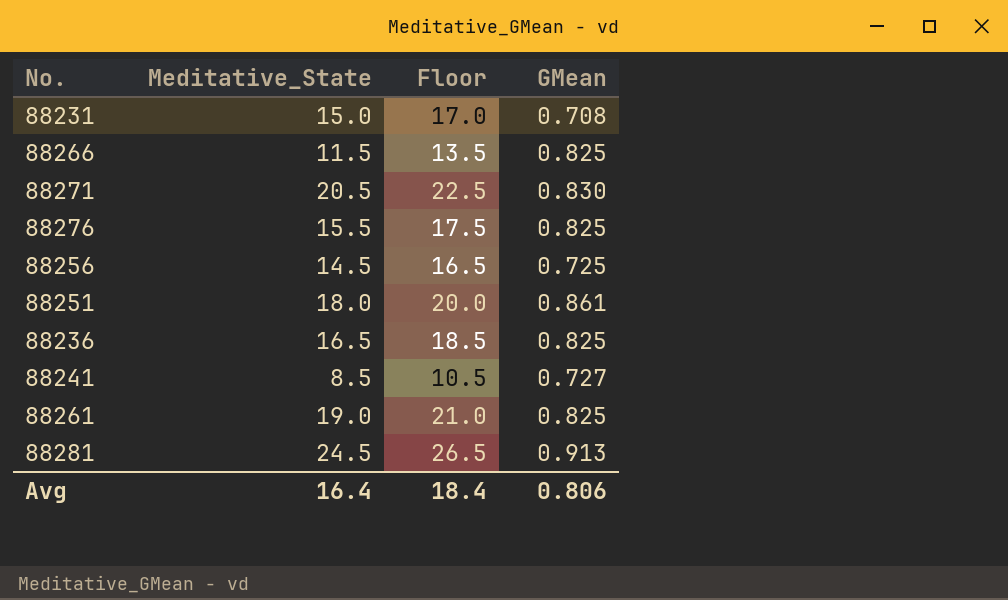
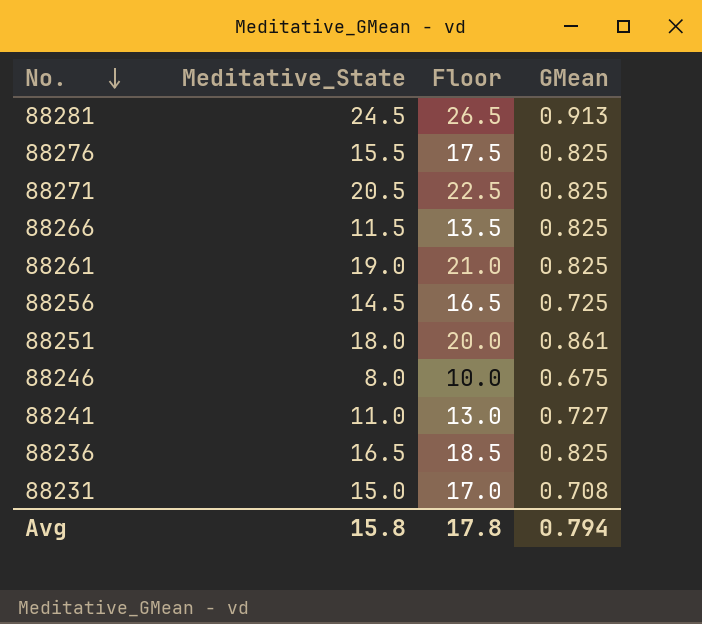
row order: none -> No. descending
88271 | GMean: 0.830 -> 0.825
row 88246: none -> 8.0 | 10.0 | 0.675
88241 | Meditative_State: 8.5 -> 11.0
88241 | Floor: 10.5 -> 13.0
Avg | Meditative_State: 16.4 -> 15.8
Avg | Floor: 18.4 -> 17.8
Avg | GMean: 0.806 -> 0.794

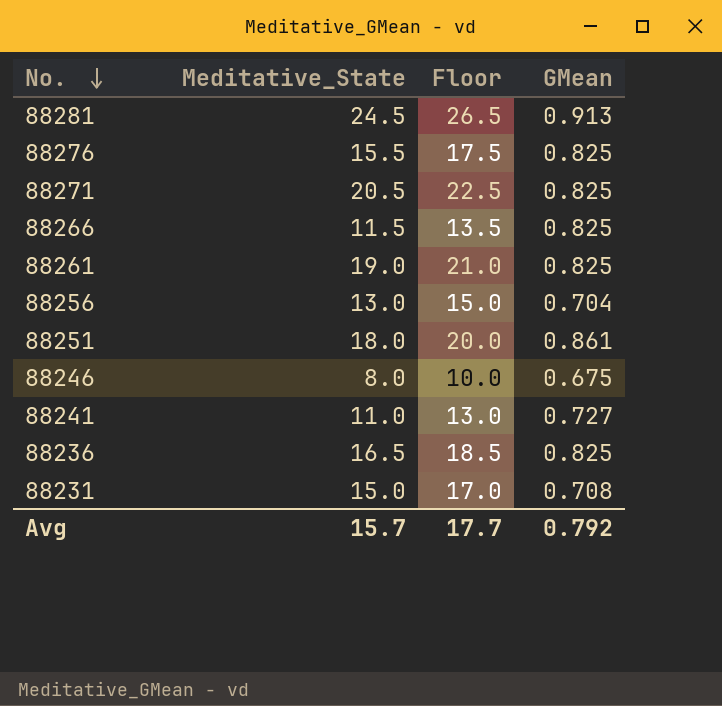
88256 | Meditative_State: 14.5 -> 13.0
88256 | Floor: 16.5 -> 15.0
88256 | GMean: 0.725 -> 0.704
Avg | Meditative_State: 15.8 -> 15.7
Avg | Floor: 17.8 -> 17.7
Avg | GMean: 0.794 -> 0.792

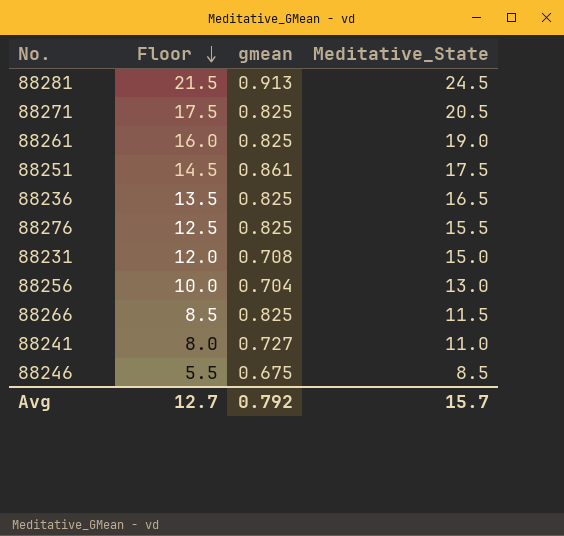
row order: No. descending -> Floor descending
column Floor | formula: [Meditative_State] + 2 -> [Meditative_State] - 3
column name: GMean -> gmean
column Meditative_State | position: 2 -> 4
88251 | Meditative_State: 18.0 -> 17.5
88246 | Meditative_State: 8.0 -> 8.5
Avg | Floor: 17.7 -> 12.7

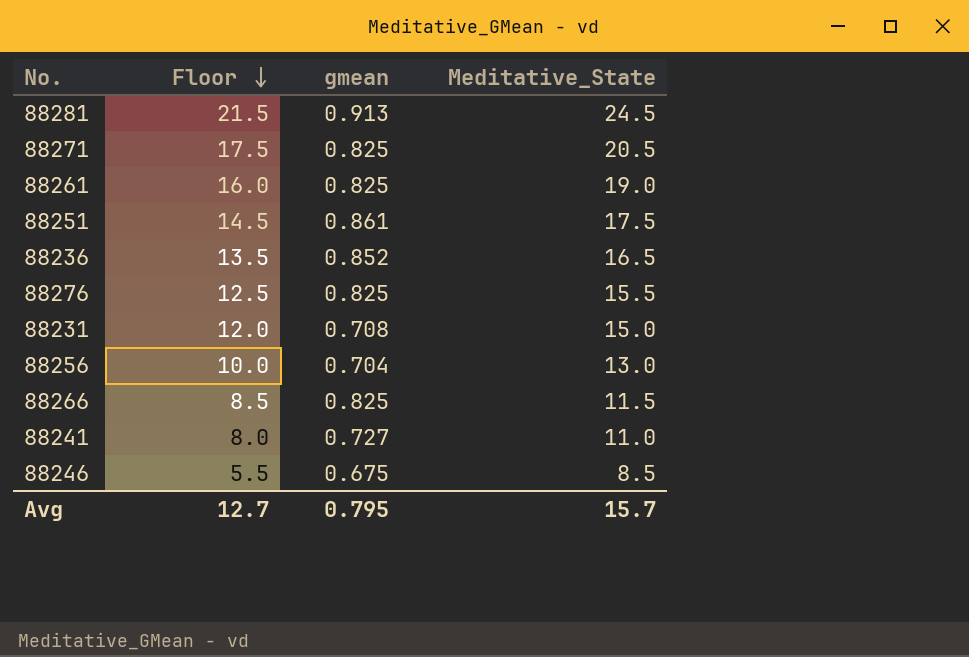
88236 | gmean: 0.825 -> 0.852
Avg | gmean: 0.792 -> 0.795

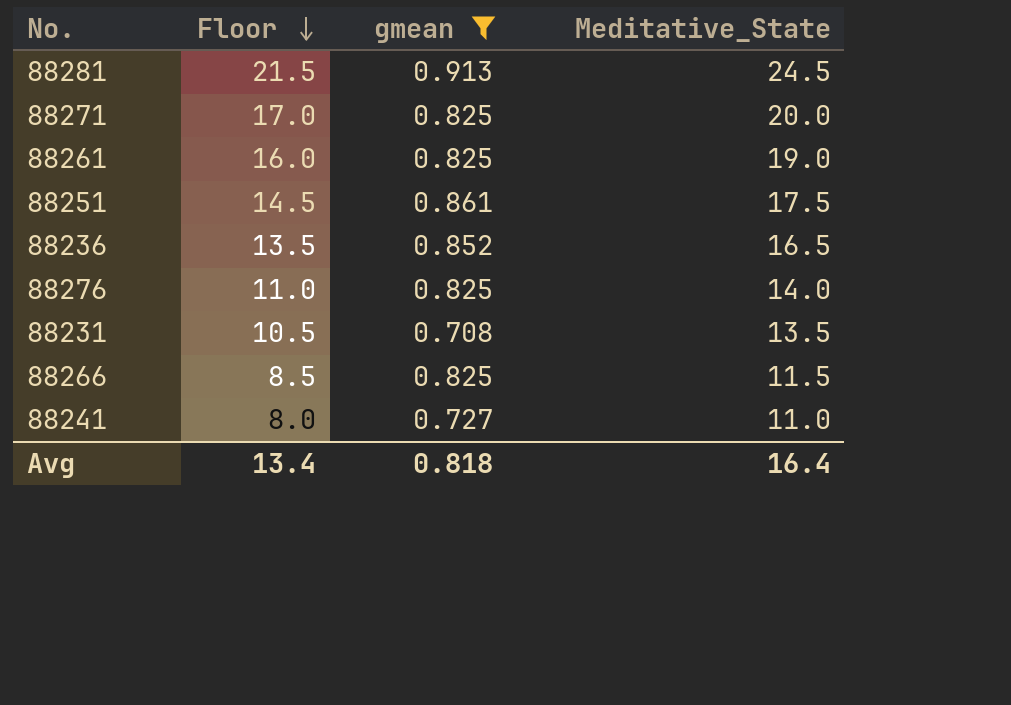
filter: none -> gmean >= 0.708
88271 | Floor: 17.5 -> 17.0
88271 | Meditative_State: 20.5 -> 20.0
88276 | Floor: 12.5 -> 11.0
88276 | Meditative_State: 15.5 -> 14.0
88231 | Floor: 12.0 -> 10.5
88231 | Meditative_State: 15.0 -> 13.5
Avg | Floor: 12.7 -> 13.4
Avg | gmean: 0.795 -> 0.818
Avg | Meditative_State: 15.7 -> 16.4

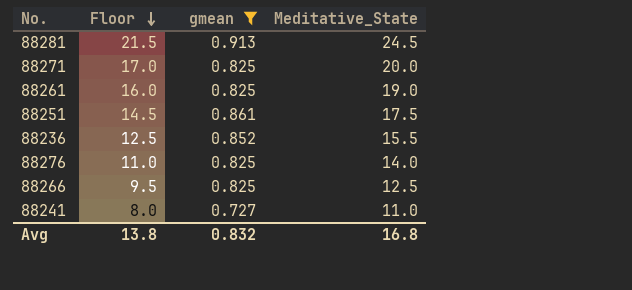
row 88231: 10.5 | 0.708 | 13.5 -> none
88236 | Floor: 13.5 -> 12.5
88236 | Meditative_State: 16.5 -> 15.5
88266 | Floor: 8.5 -> 9.5
88266 | Meditative_State: 11.5 -> 12.5
Avg | Floor: 13.4 -> 13.8
Avg | gmean: 0.818 -> 0.832
Avg | Meditative_State: 16.4 -> 16.8

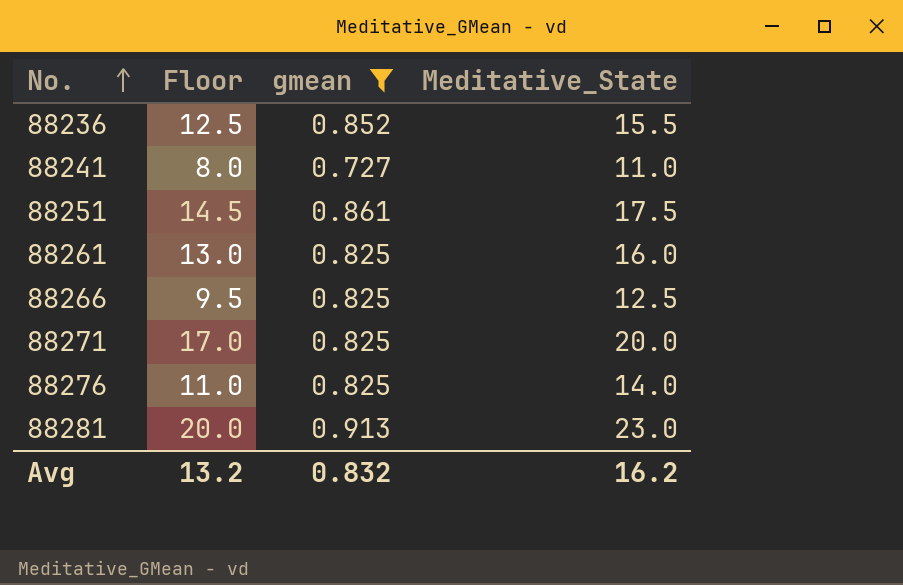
row order: Floor descending -> No. ascending
88261 | Floor: 16.0 -> 13.0
88261 | Meditative_State: 19.0 -> 16.0
88281 | Floor: 21.5 -> 20.0
88281 | Meditative_State: 24.5 -> 23.0
Avg | Floor: 13.8 -> 13.2
Avg | Meditative_State: 16.8 -> 16.2

